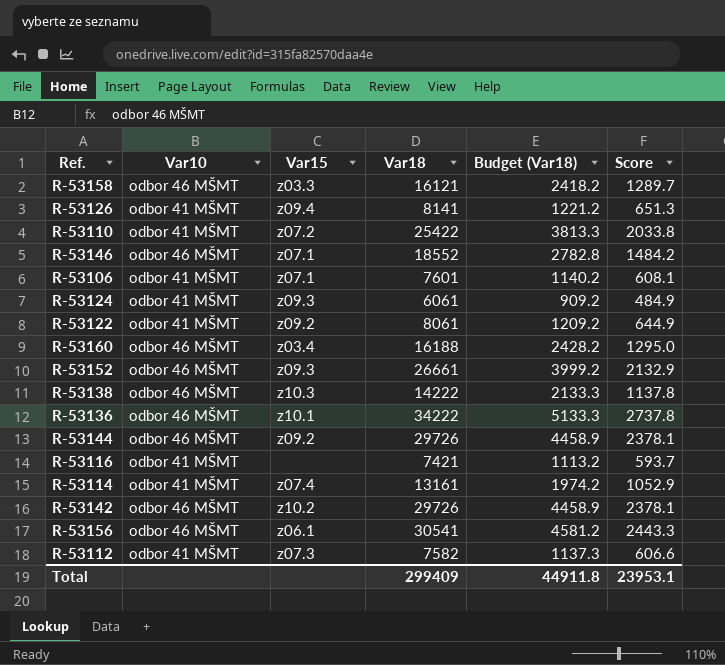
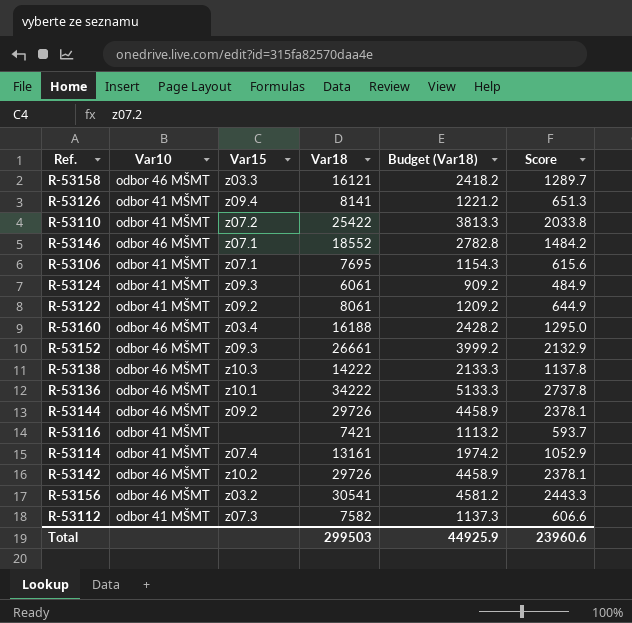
R-53106 | Var18: 7601 -> 7695
R-53106 | Budget (Var18): 1140.2 -> 1154.3
R-53106 | Score: 608.1 -> 615.6
R-53156 | Var15: z06.1 -> z03.2
Total | Var18: 299409 -> 299503
Total | Budget (Var18): 44911.8 -> 44925.9
Total | Score: 23953.1 -> 23960.6

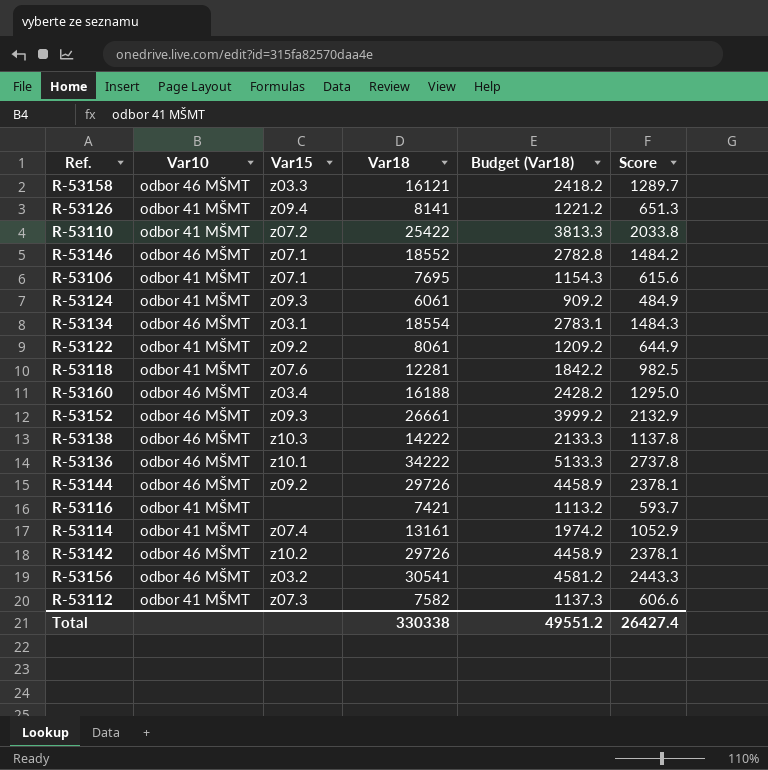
row R-53134: none -> odbor 46 MŠMT | z03.1 | 18554 | 2783.1 | 1484.3
row R-53118: none -> odbor 41 MŠMT | z07.6 | 12281 | 1842.2 | 982.5
Total | Var18: 299503 -> 330338
Total | Budget (Var18): 44925.9 -> 49551.2
Total | Score: 23960.6 -> 26427.4

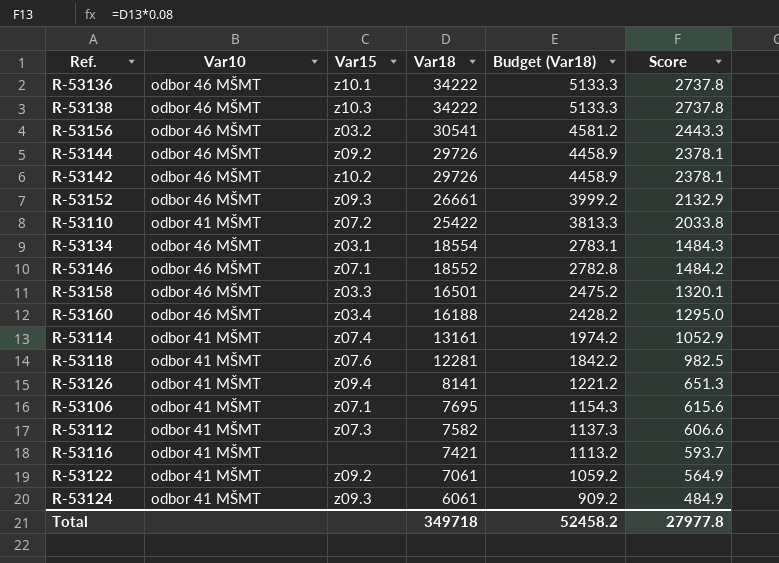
row order: none -> Var18 descending
R-53138 | Var18: 14222 -> 34222
R-53138 | Budget (Var18): 2133.3 -> 5133.3
R-53138 | Score: 1137.8 -> 2737.8
R-53158 | Var18: 16121 -> 16501
R-53158 | Budget (Var18): 2418.2 -> 2475.2
R-53158 | Score: 1289.7 -> 1320.1
R-53122 | Var18: 8061 -> 7061
R-53122 | Budget (Var18): 1209.2 -> 1059.2
R-53122 | Score: 644.9 -> 564.9
Total | Var18: 330338 -> 349718
Total | Budget (Var18): 49551.2 -> 52458.2
Total | Score: 26427.4 -> 27977.8

